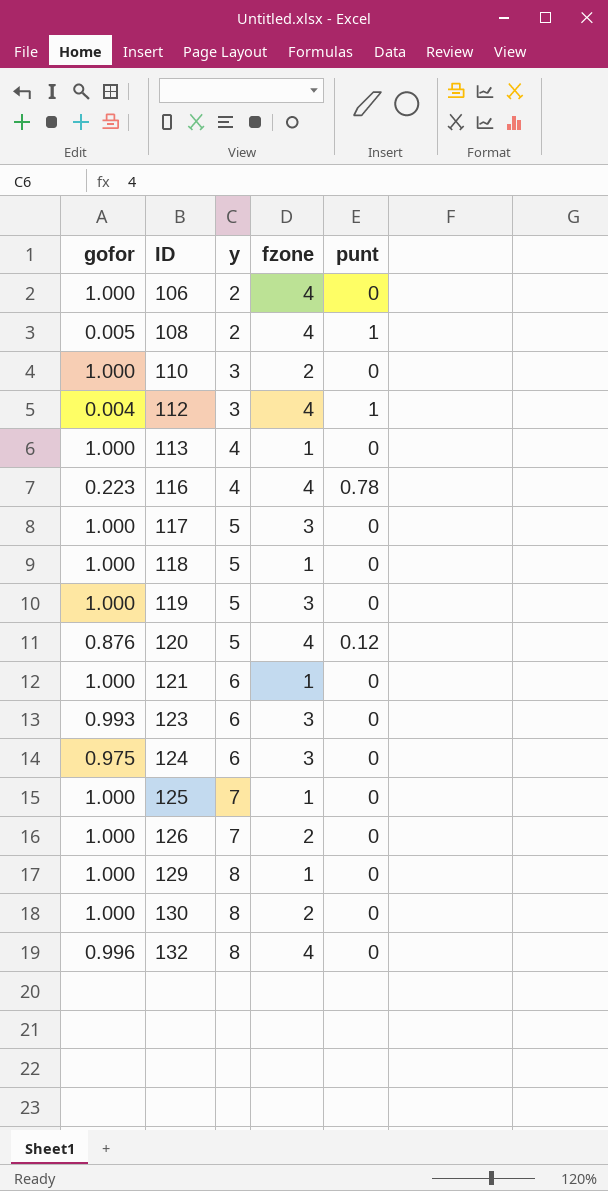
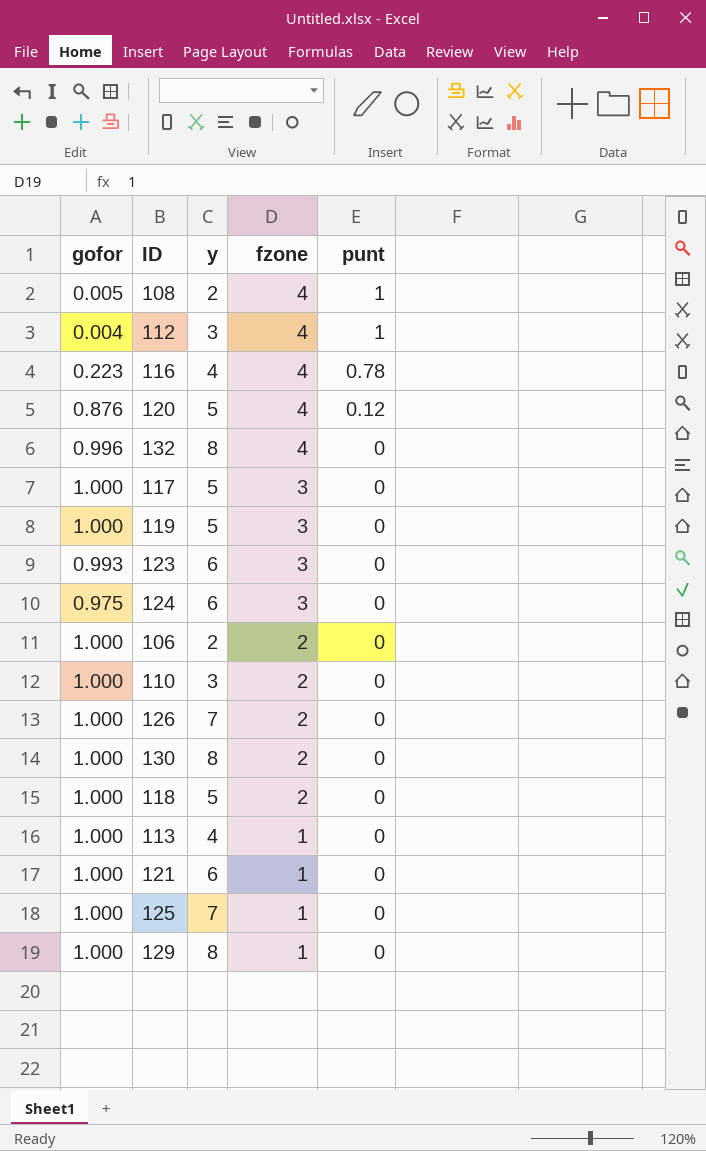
row order: ID ascending -> fzone descending
106 | fzone: 4 -> 2
118 | fzone: 1 -> 2

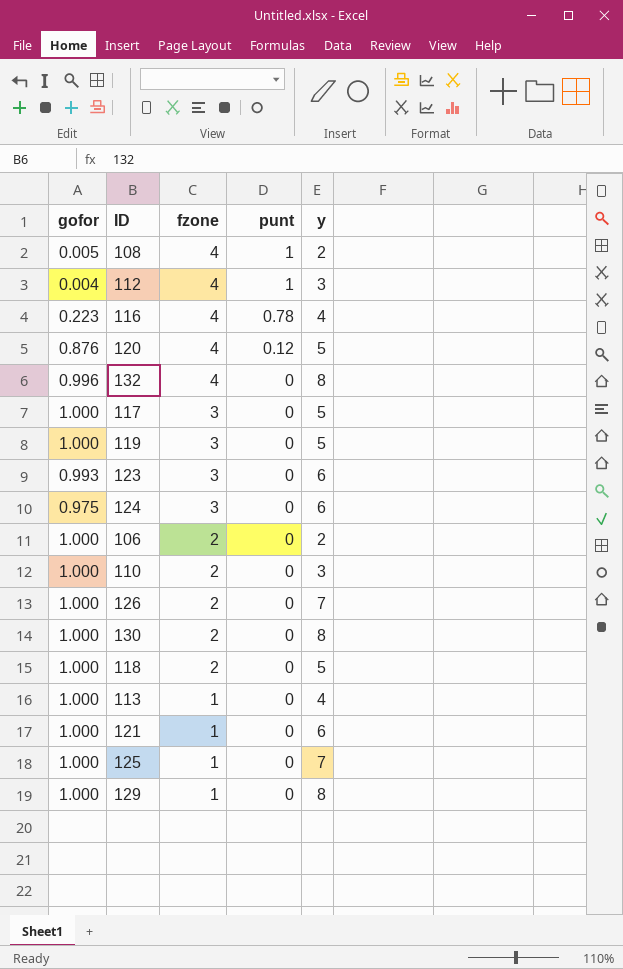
column y | position: 3 -> 5

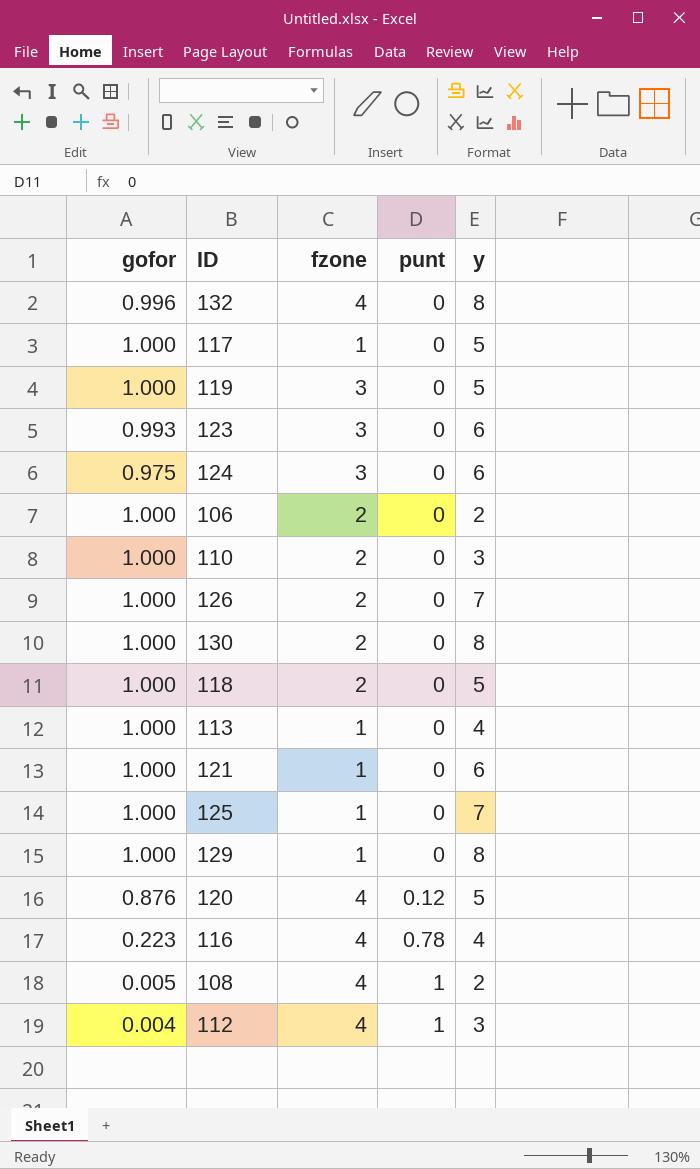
row order: fzone descending -> punt ascending
117 | fzone: 3 -> 1

